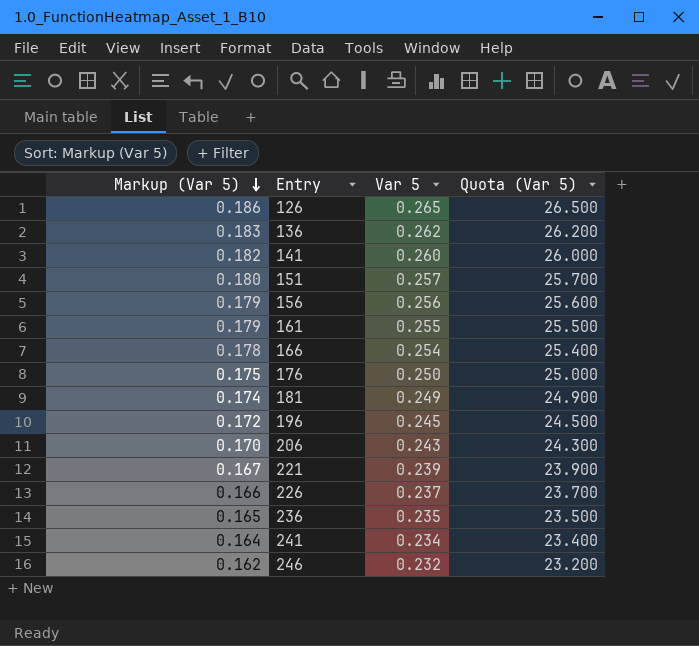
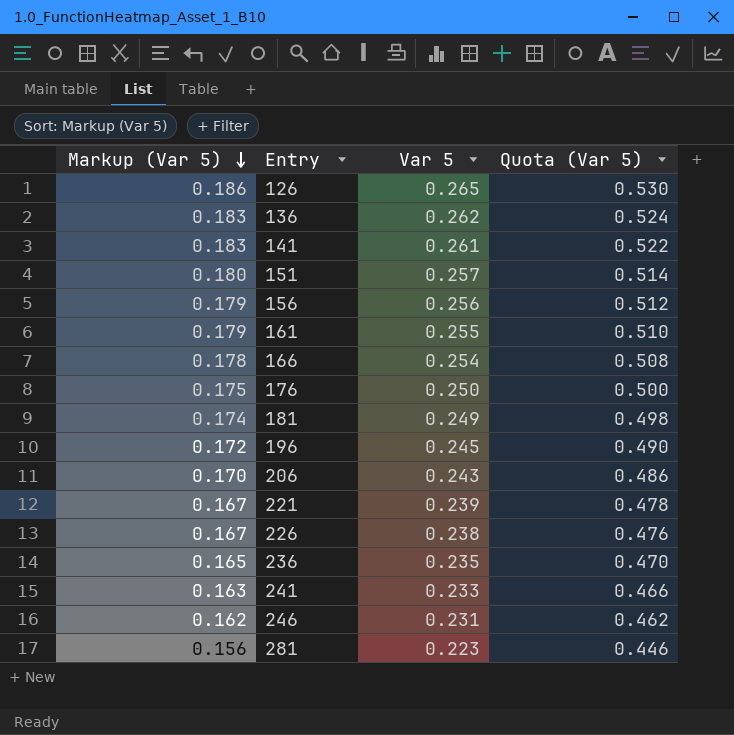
column Quota (Var 5) | formula: [Var 5] * 100 -> [Var 5] * 2
141 | Markup (Var 5): 0.182 -> 0.183
141 | Var 5: 0.260 -> 0.261
226 | Markup (Var 5): 0.166 -> 0.167
226 | Var 5: 0.237 -> 0.238
241 | Markup (Var 5): 0.164 -> 0.163
241 | Var 5: 0.234 -> 0.233
246 | Var 5: 0.232 -> 0.231
row 281: none -> 0.156 | 0.223 | 0.446

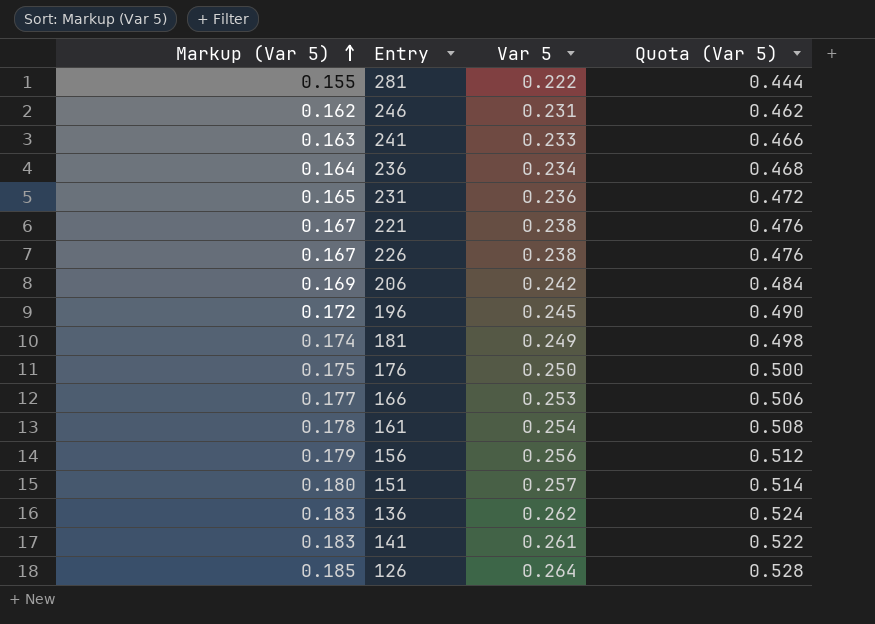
row order: Markup (Var 5) descending -> Markup (Var 5) ascending
281 | Markup (Var 5): 0.156 -> 0.155
281 | Var 5: 0.223 -> 0.222
281 | Quota (Var 5): 0.446 -> 0.444
236 | Markup (Var 5): 0.165 -> 0.164
236 | Var 5: 0.235 -> 0.234
236 | Quota (Var 5): 0.470 -> 0.468
row 231: none -> 0.165 | 0.236 | 0.472
221 | Var 5: 0.239 -> 0.238
221 | Quota (Var 5): 0.478 -> 0.476
206 | Markup (Var 5): 0.170 -> 0.169
206 | Var 5: 0.243 -> 0.242
206 | Quota (Var 5): 0.486 -> 0.484
166 | Markup (Var 5): 0.178 -> 0.177
166 | Var 5: 0.254 -> 0.253
166 | Quota (Var 5): 0.508 -> 0.506
161 | Markup (Var 5): 0.179 -> 0.178
161 | Var 5: 0.255 -> 0.254
161 | Quota (Var 5): 0.510 -> 0.508
126 | Markup (Var 5): 0.186 -> 0.185
126 | Var 5: 0.265 -> 0.264
126 | Quota (Var 5): 0.530 -> 0.528

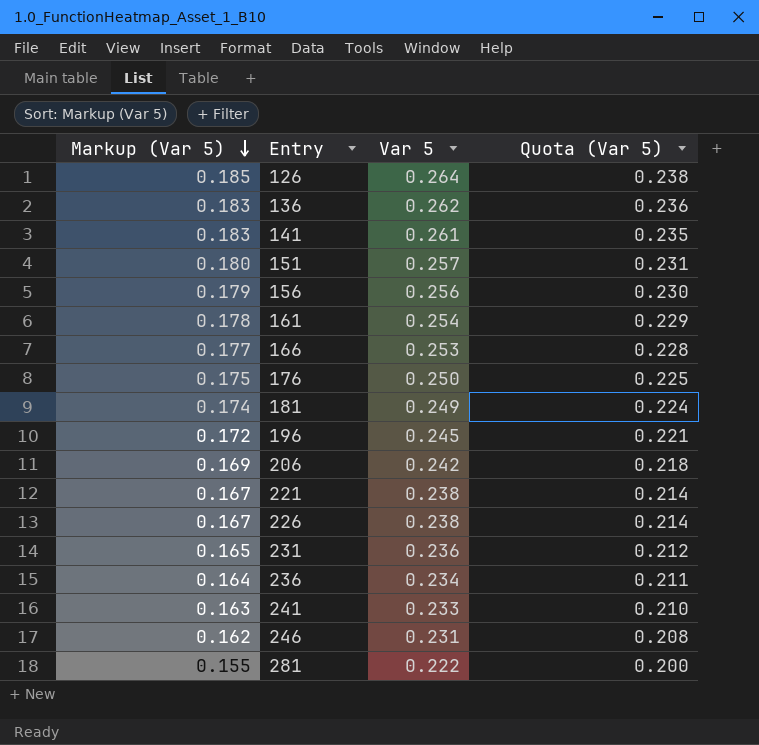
row order: Markup (Var 5) ascending -> Markup (Var 5) descending
column Quota (Var 5) | formula: [Var 5] * 2 -> [Var 5] * 0.9

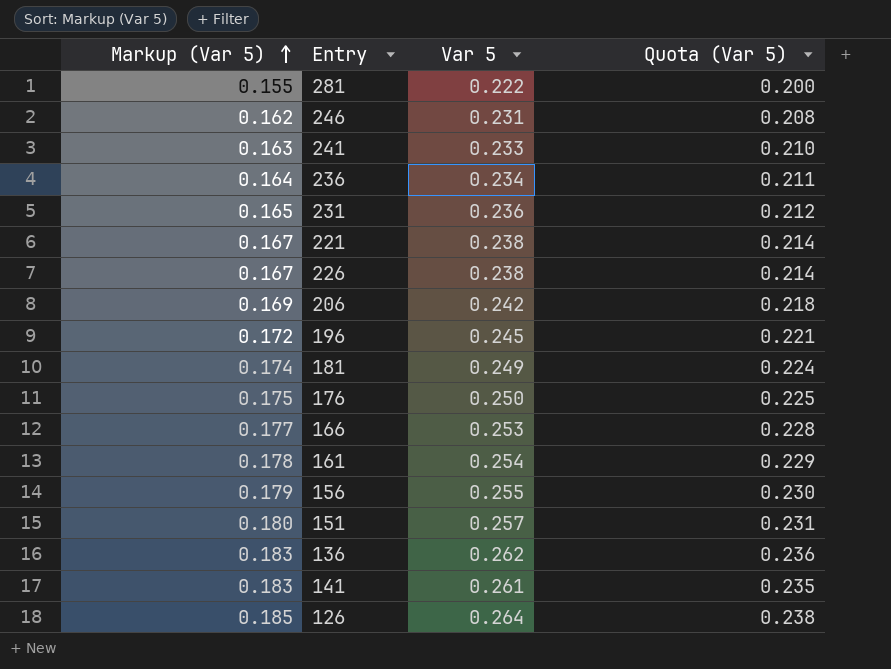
row order: Markup (Var 5) descending -> Markup (Var 5) ascending
156 | Var 5: 0.256 -> 0.255

